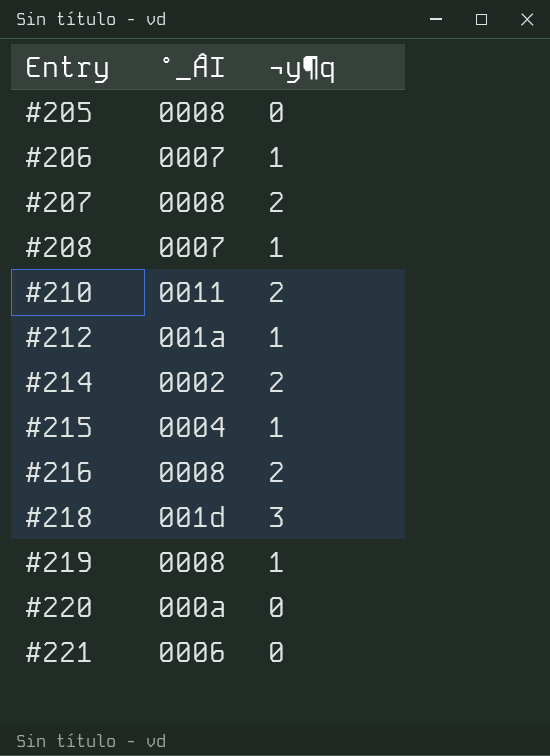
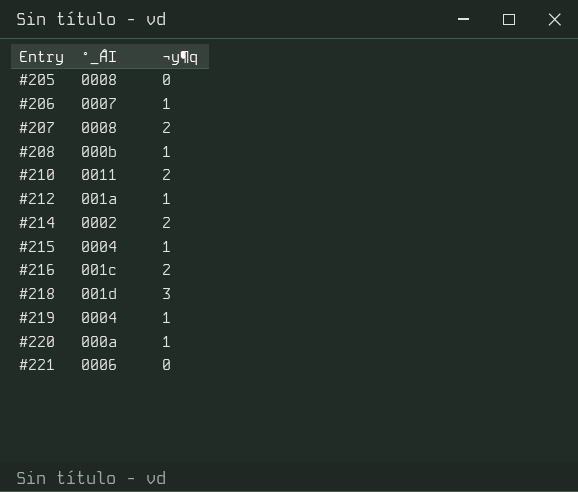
#208 | °_ÂI: 0007 -> 000b
#216 | °_ÂI: 0008 -> 001c
#219 | °_ÂI: 0008 -> 0004
#220 | ¬y¶q: 0 -> 1

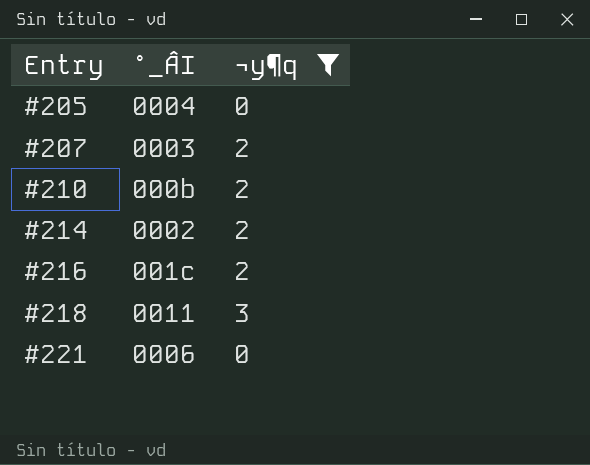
filter: none -> ¬y¶q != 1
#205 | °_ÂI: 0008 -> 0004
#207 | °_ÂI: 0008 -> 0003
#210 | °_ÂI: 0011 -> 000b
#218 | °_ÂI: 001d -> 0011

